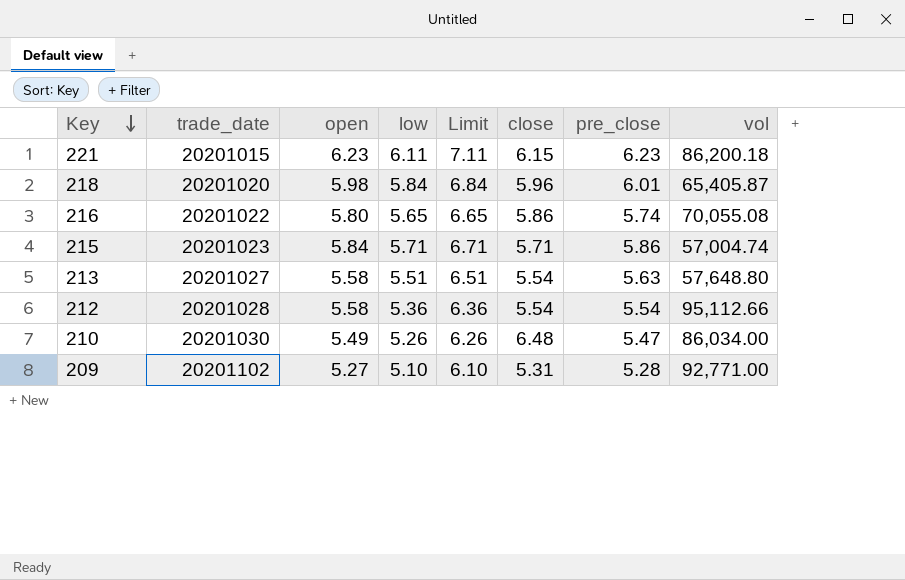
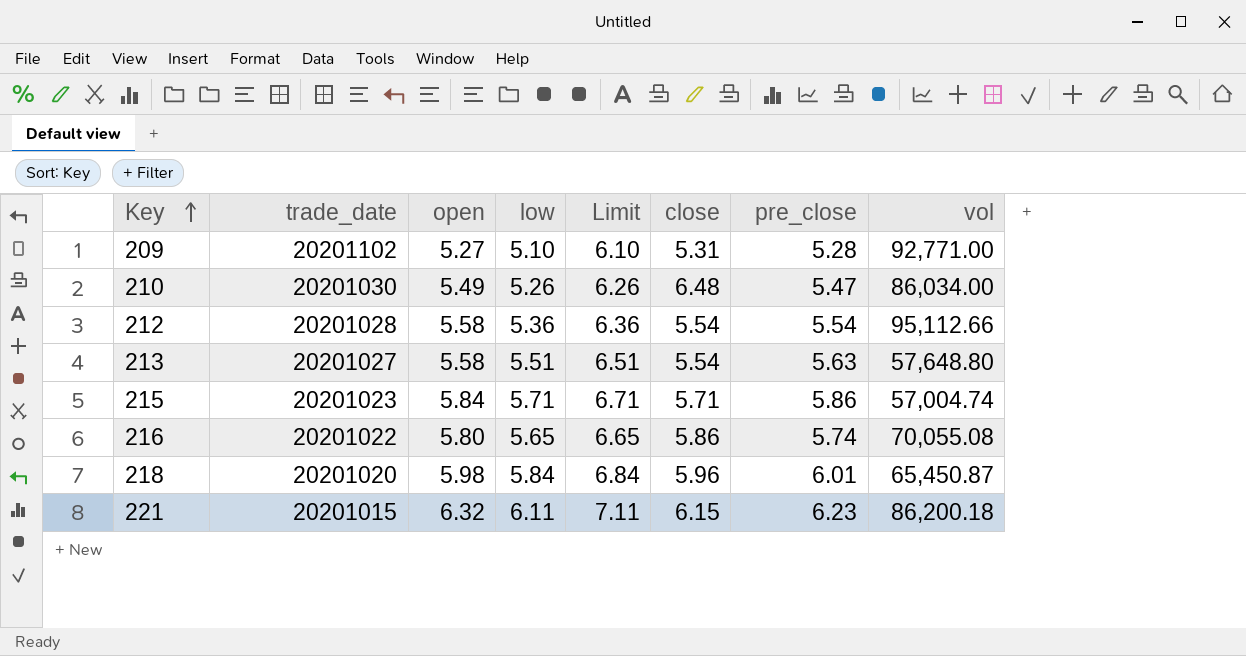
row order: Key descending -> Key ascending
218 | vol: 65,405.87 -> 65,450.87
221 | open: 6.23 -> 6.32

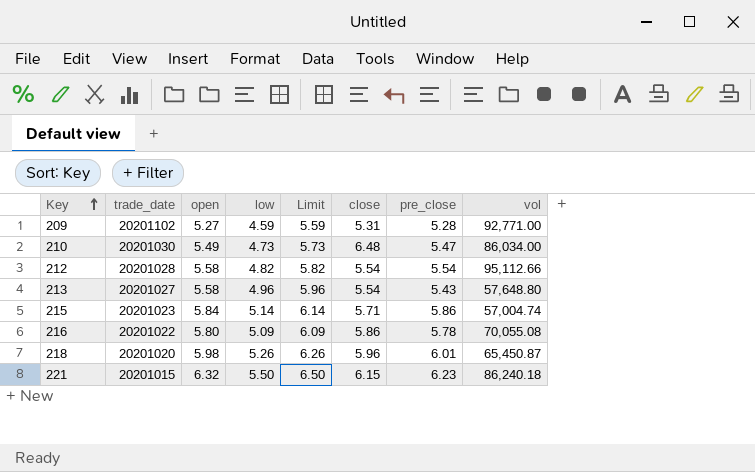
209 | low: 5.10 -> 4.59
209 | Limit: 6.10 -> 5.59
210 | low: 5.26 -> 4.73
210 | Limit: 6.26 -> 5.73
212 | low: 5.36 -> 4.82
212 | Limit: 6.36 -> 5.82
213 | low: 5.51 -> 4.96
213 | Limit: 6.51 -> 5.96
213 | pre_close: 5.63 -> 5.43
215 | low: 5.71 -> 5.14
215 | Limit: 6.71 -> 6.14
216 | low: 5.65 -> 5.09
216 | Limit: 6.65 -> 6.09
216 | pre_close: 5.74 -> 5.78
218 | low: 5.84 -> 5.26
218 | Limit: 6.84 -> 6.26
221 | low: 6.11 -> 5.50
221 | Limit: 7.11 -> 6.50
221 | vol: 86,200.18 -> 86,240.18

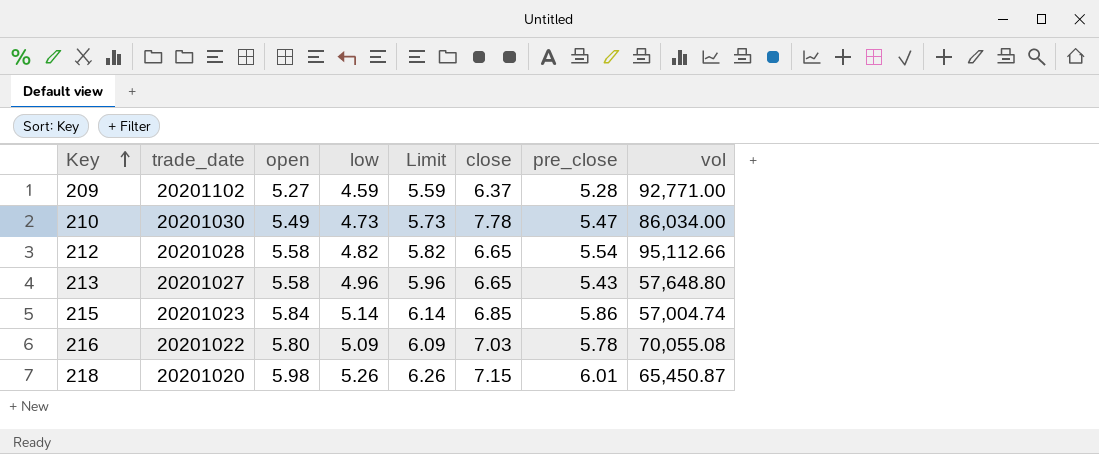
row 221: 20201015 | 6.32 | 5.50 | 6.50 | 6.15 | 6.23 | 86,240.18 -> none
209 | close: 5.31 -> 6.37
210 | close: 6.48 -> 7.78
212 | close: 5.54 -> 6.65
213 | close: 5.54 -> 6.65
215 | close: 5.71 -> 6.85
216 | close: 5.86 -> 7.03
218 | close: 5.96 -> 7.15

